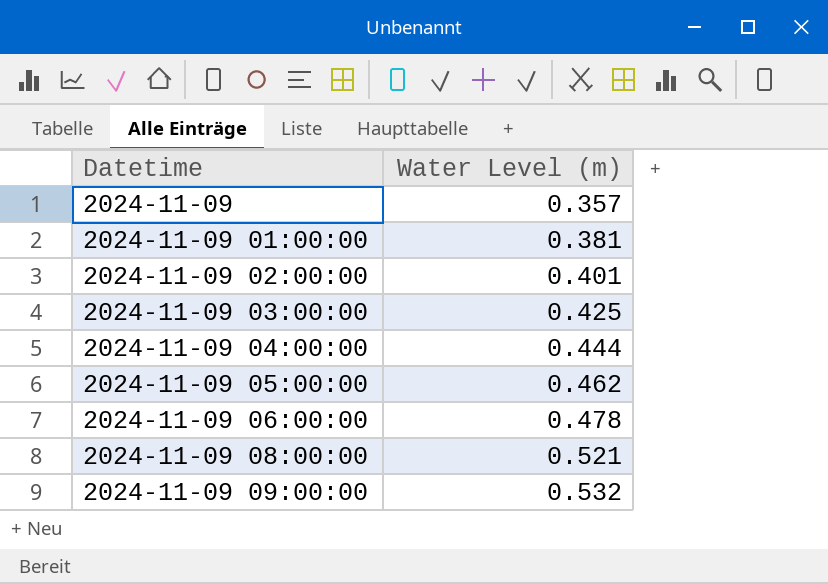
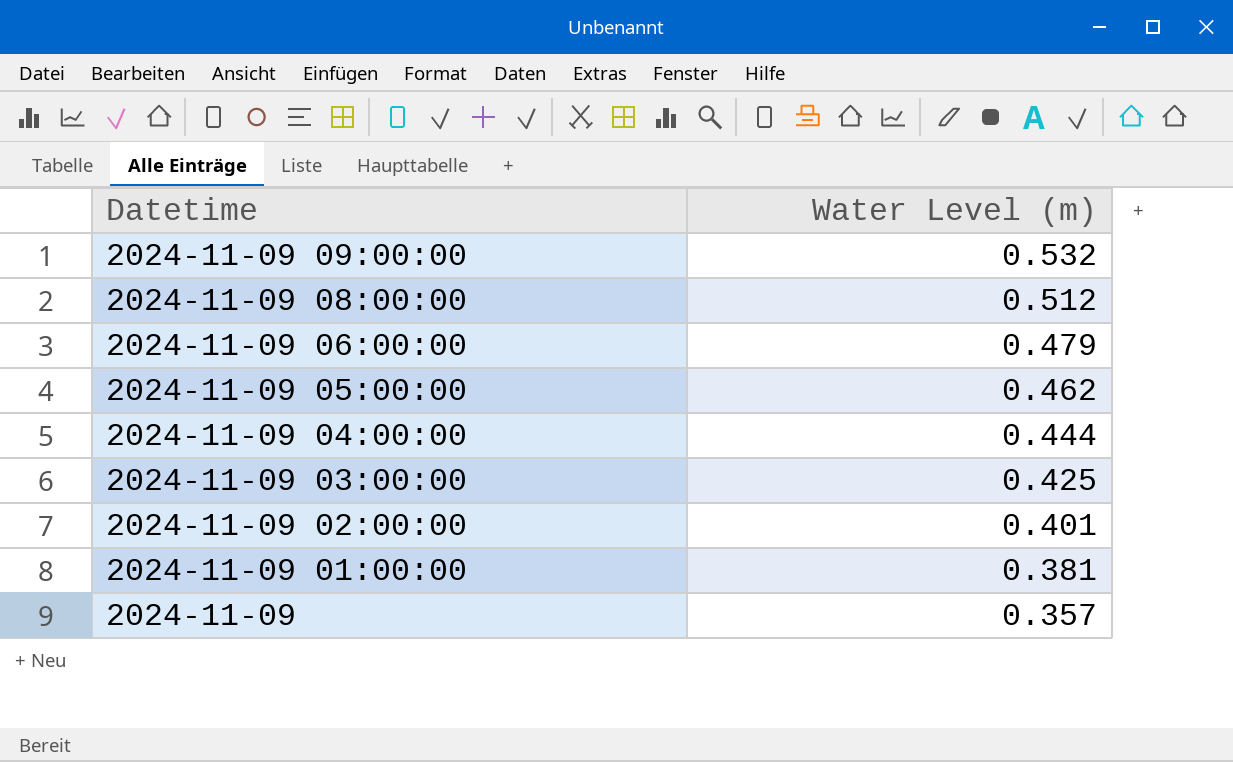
row order: Datetime ascending -> Datetime descending
2024-11-09 08:00:00 | Water Level (m): 0.521 -> 0.512
2024-11-09 06:00:00 | Water Level (m): 0.478 -> 0.479

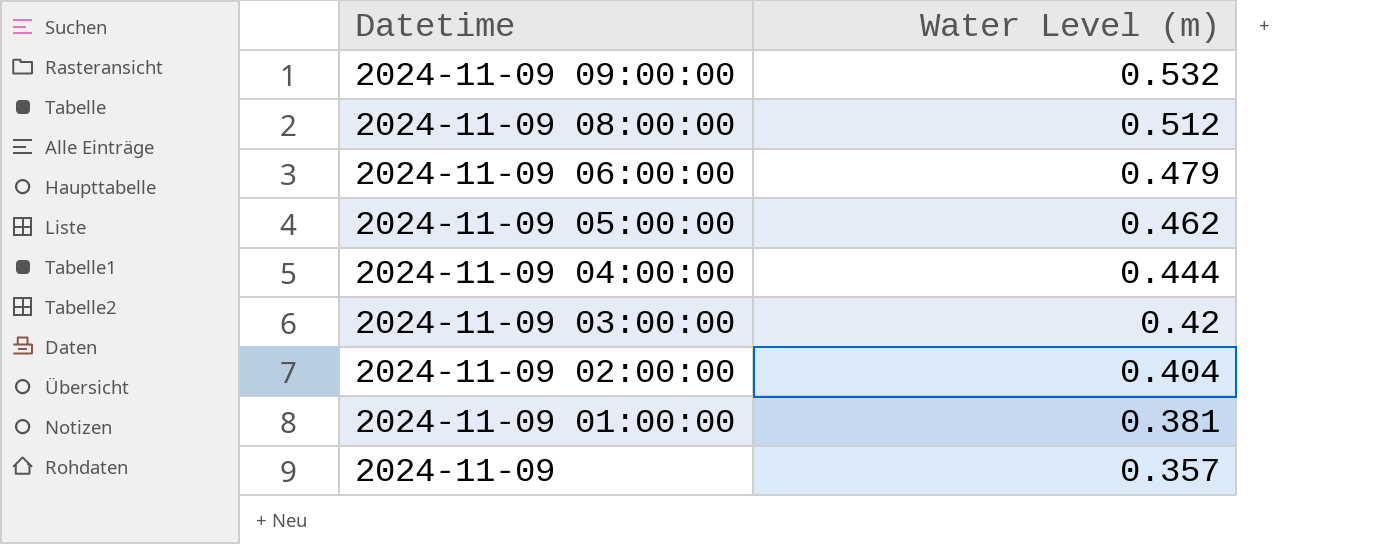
2024-11-09 03:00:00 | Water Level (m): 0.425 -> 0.42
2024-11-09 02:00:00 | Water Level (m): 0.401 -> 0.404

